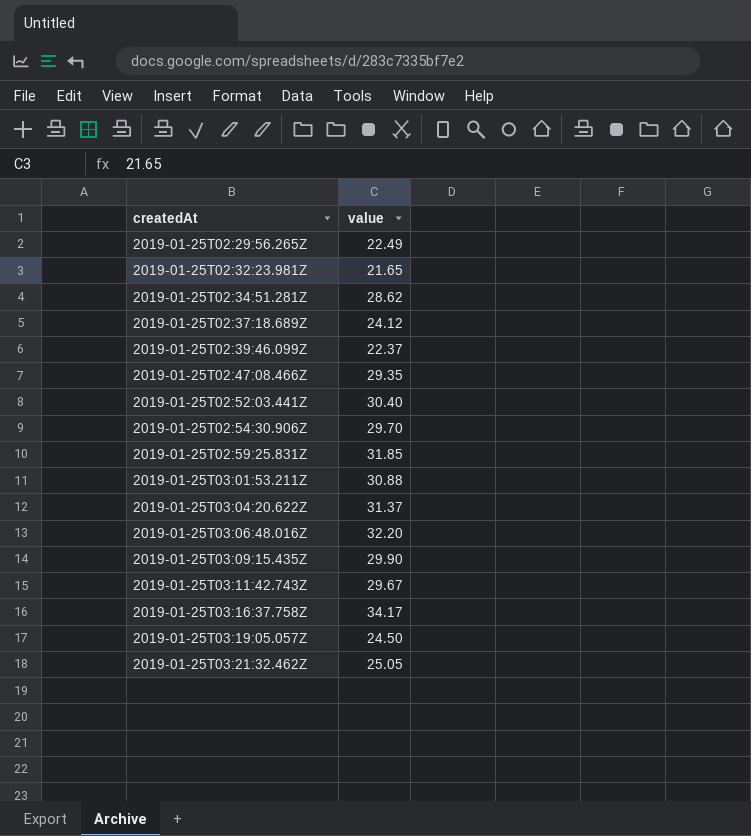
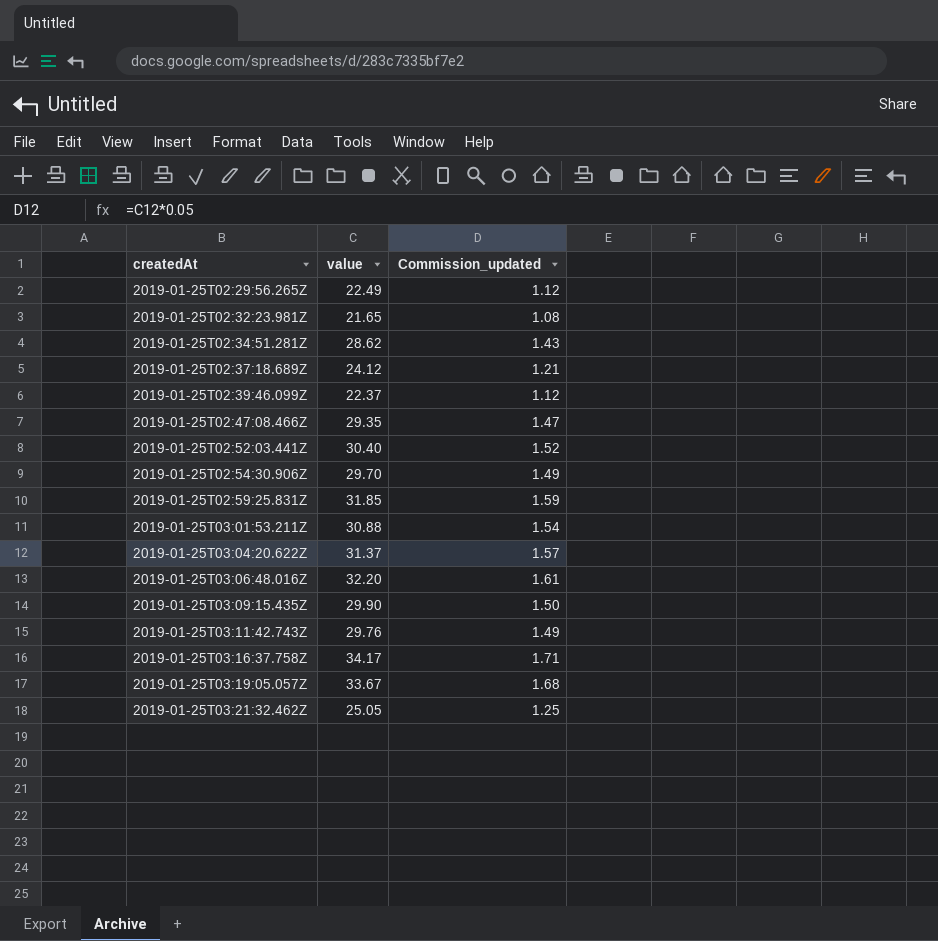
column Commission_updated | formula: none -> [value] * 0.05
2019-01-25T03:11:42.743Z | value: 29.67 -> 29.76
2019-01-25T03:19:05.057Z | value: 24.50 -> 33.67

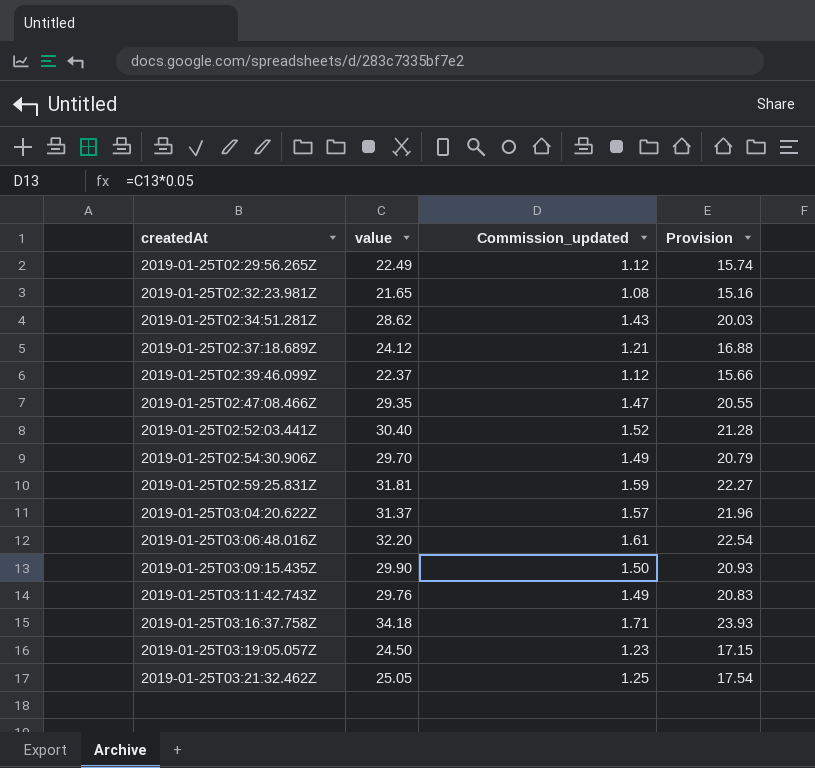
column Provision | formula: none -> [value] * 0.7
row 2019-01-25T03:01:53.211Z: 30.88 | 1.54 -> none
2019-01-25T02:59:25.831Z | value: 31.85 -> 31.81
2019-01-25T03:16:37.758Z | value: 34.17 -> 34.18
2019-01-25T03:19:05.057Z | value: 33.67 -> 24.50
2019-01-25T03:19:05.057Z | Commission_updated: 1.68 -> 1.23

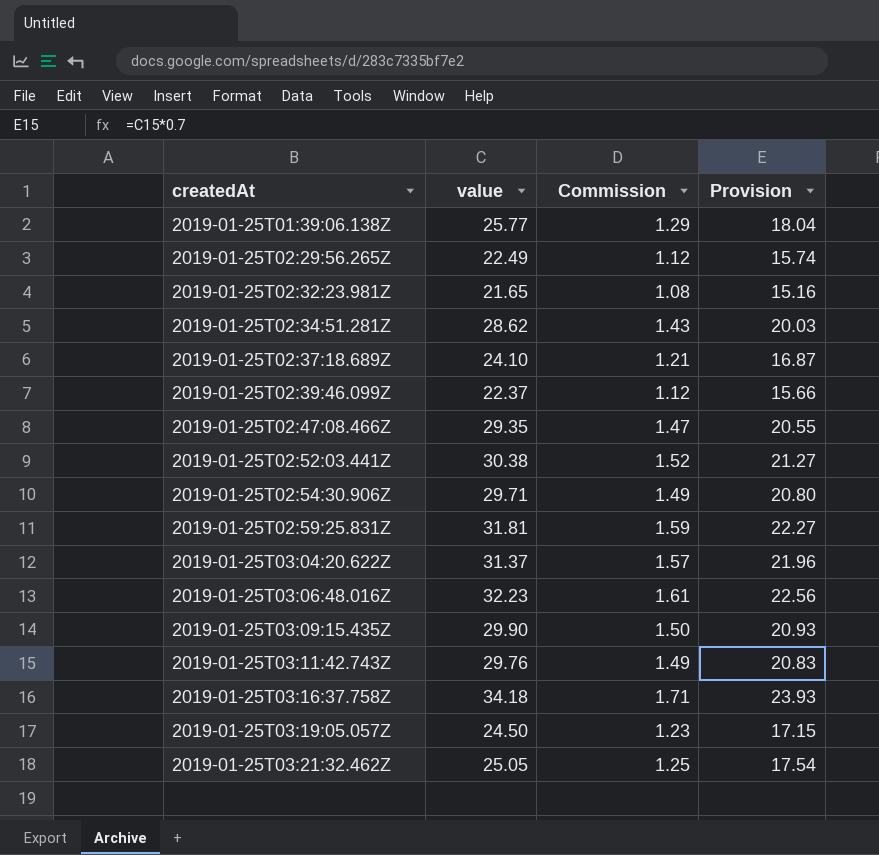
column name: Commission_updated -> Commission
row 2019-01-25T01:39:06.138Z: none -> 25.77 | 1.29 | 18.04
2019-01-25T02:37:18.689Z | value: 24.12 -> 24.10
2019-01-25T02:37:18.689Z | Provision: 16.88 -> 16.87
2019-01-25T02:52:03.441Z | value: 30.40 -> 30.38
2019-01-25T02:52:03.441Z | Provision: 21.28 -> 21.27
2019-01-25T02:54:30.906Z | value: 29.70 -> 29.71
2019-01-25T02:54:30.906Z | Provision: 20.79 -> 20.80
2019-01-25T03:06:48.016Z | value: 32.20 -> 32.23
2019-01-25T03:06:48.016Z | Provision: 22.54 -> 22.56

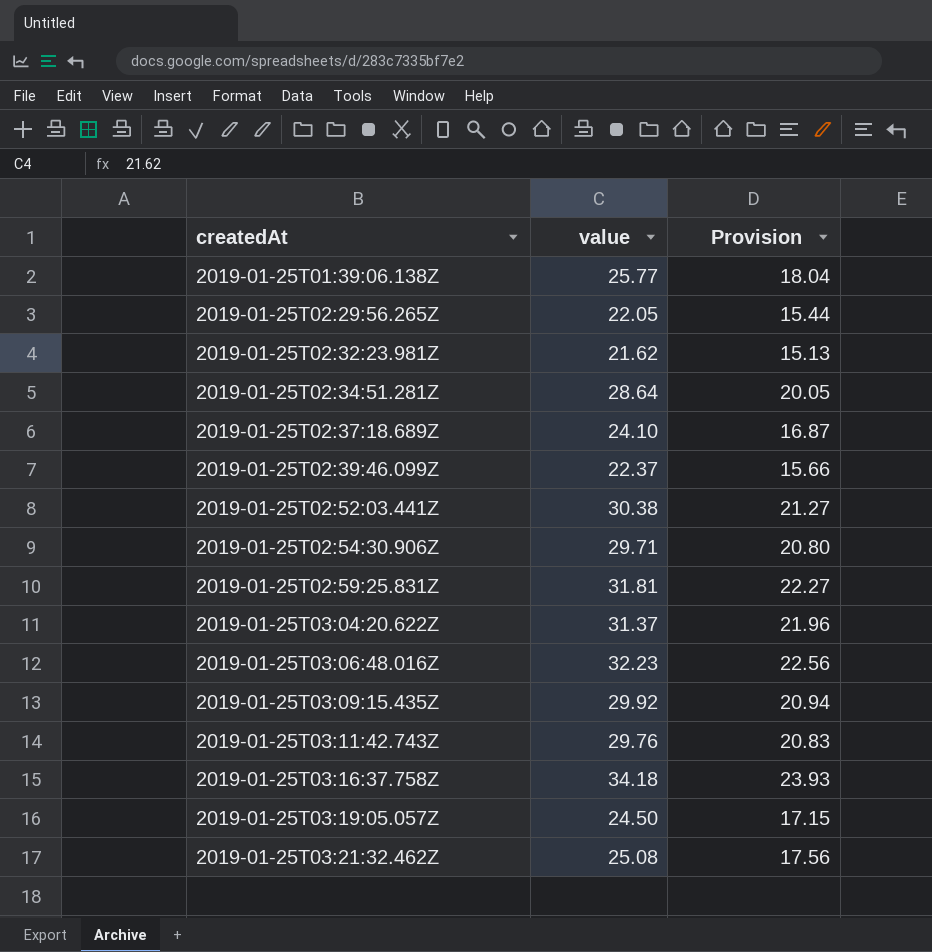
column Commission | formula: [value] * 0.05 -> none
row 2019-01-25T02:47:08.466Z: 29.35 | 1.47 | 20.55 -> none
2019-01-25T02:29:56.265Z | value: 22.49 -> 22.05
2019-01-25T02:29:56.265Z | Provision: 15.74 -> 15.44
2019-01-25T02:32:23.981Z | value: 21.65 -> 21.62
2019-01-25T02:32:23.981Z | Provision: 15.16 -> 15.13
2019-01-25T02:34:51.281Z | value: 28.62 -> 28.64
2019-01-25T02:34:51.281Z | Provision: 20.03 -> 20.05
2019-01-25T03:09:15.435Z | value: 29.90 -> 29.92
2019-01-25T03:09:15.435Z | Provision: 20.93 -> 20.94
2019-01-25T03:21:32.462Z | value: 25.05 -> 25.08
2019-01-25T03:21:32.462Z | Provision: 17.54 -> 17.56

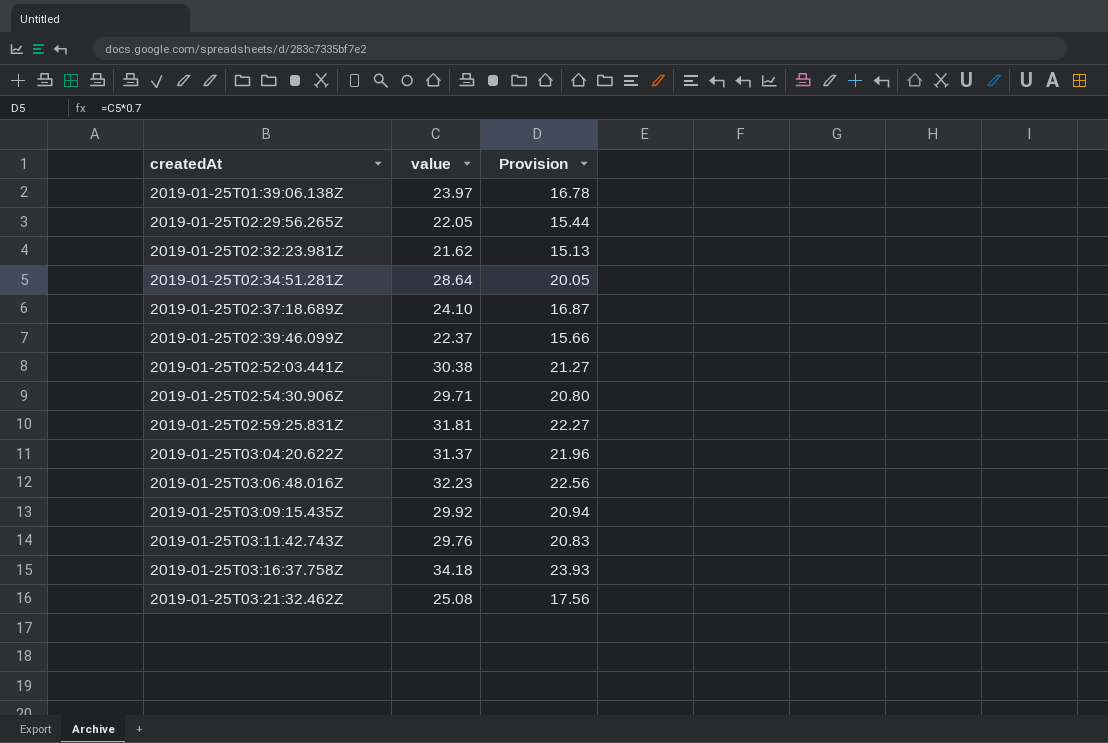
row 2019-01-25T03:19:05.057Z: 24.50 | 17.15 -> none
2019-01-25T01:39:06.138Z | value: 25.77 -> 23.97
2019-01-25T01:39:06.138Z | Provision: 18.04 -> 16.78

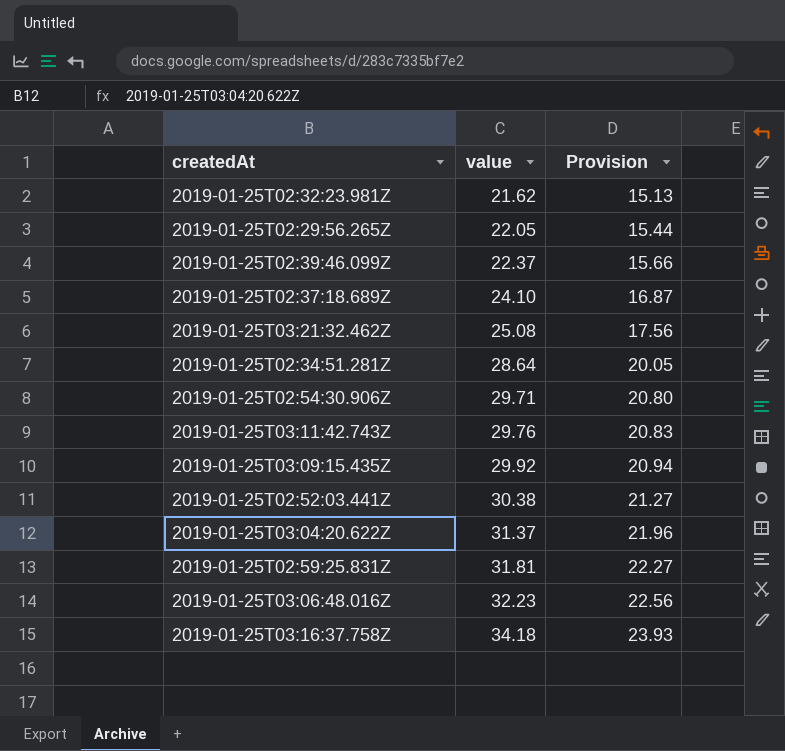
row order: createdAt ascending -> value ascending
row 2019-01-25T01:39:06.138Z: 23.97 | 16.78 -> none

